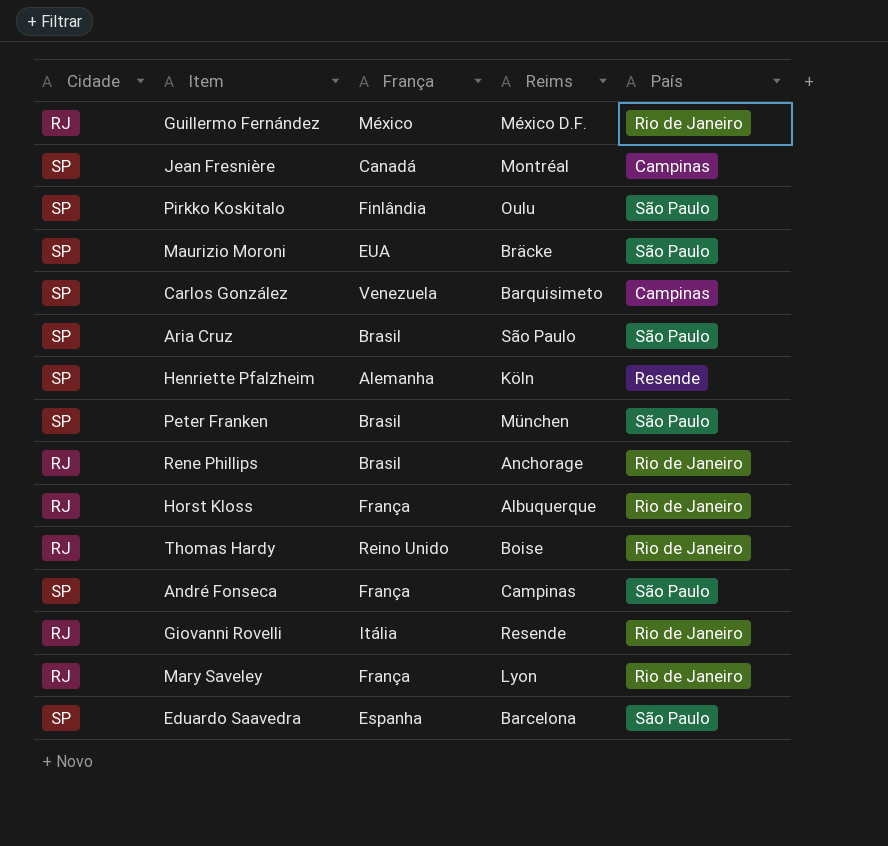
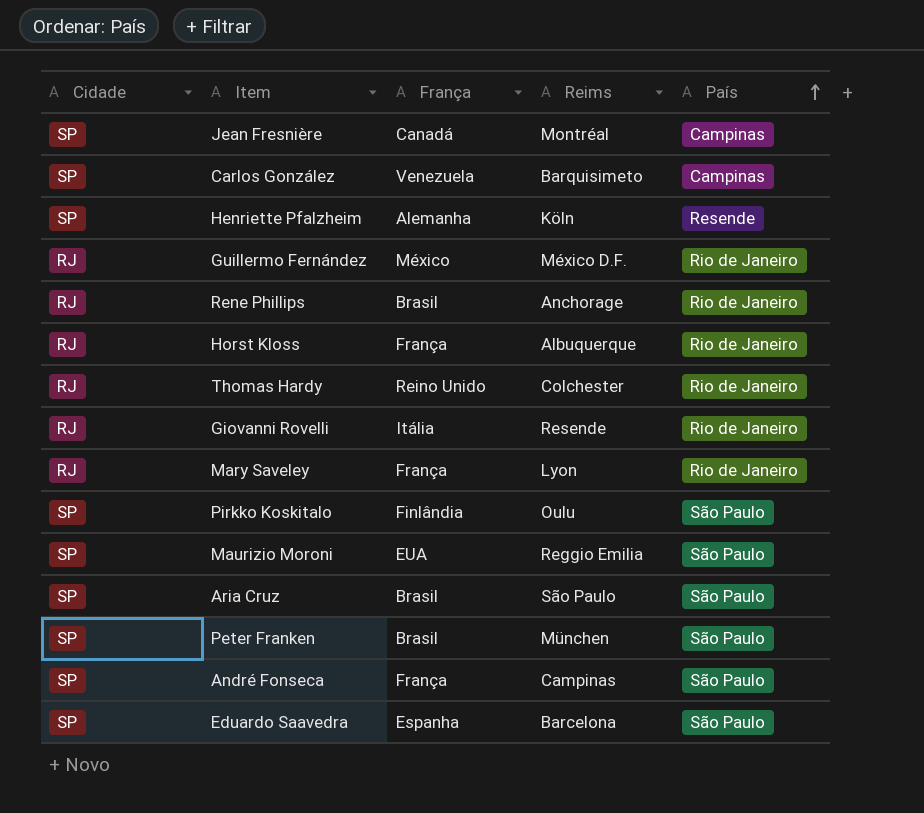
row order: none -> País ascending
Thomas Hardy | Reims: Boise -> Colchester
Maurizio Moroni | Reims: Bräcke -> Reggio Emilia

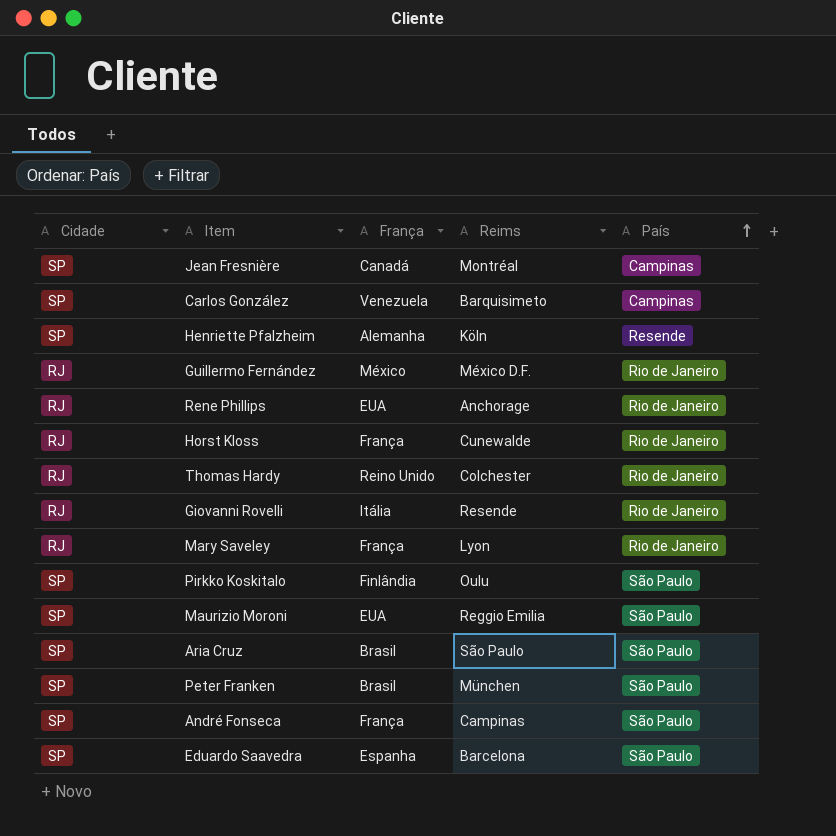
Rene Phillips | França: Brasil -> EUA
Horst Kloss | Reims: Albuquerque -> Cunewalde

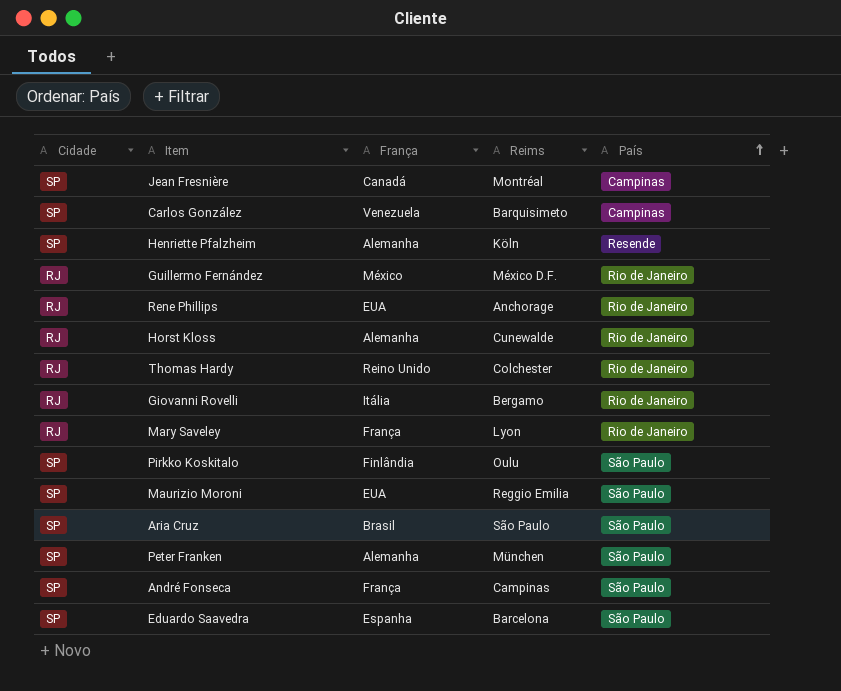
Horst Kloss | França: França -> Alemanha
Giovanni Rovelli | Reims: Resende -> Bergamo
Peter Franken | França: Brasil -> Alemanha

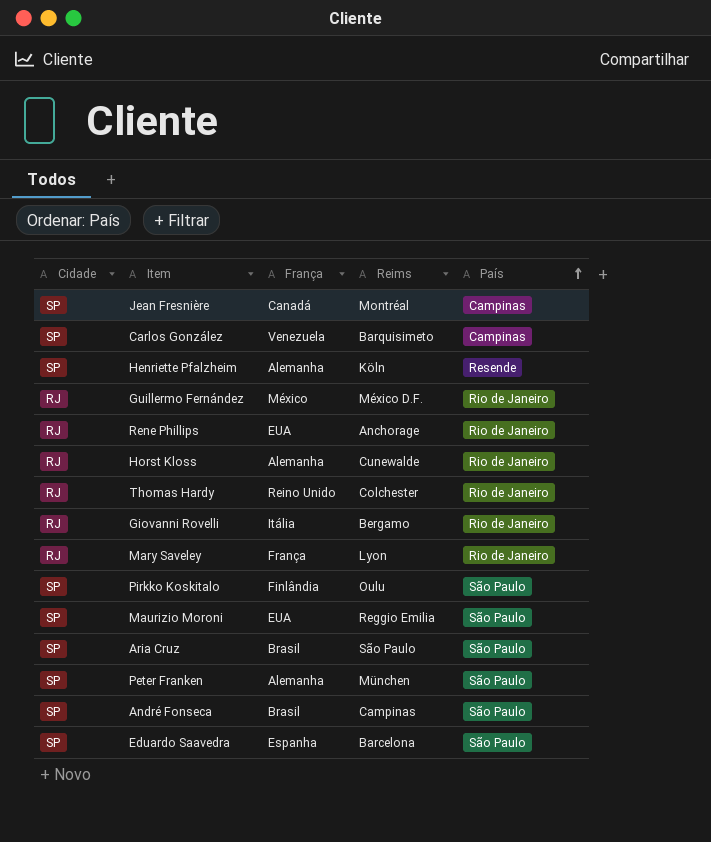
André Fonseca | França: França -> Brasil

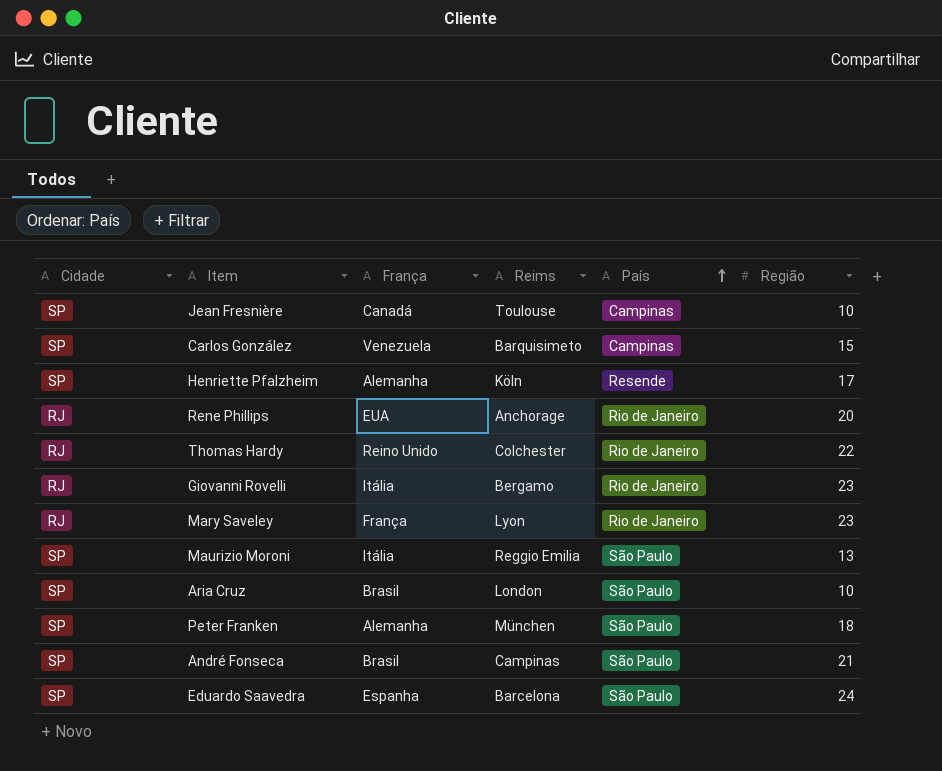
column Região | position: none -> 6
row Guillermo Fernández: RJ | México | México D.F. | Rio de Janeiro -> none
row Horst Kloss: RJ | Alemanha | Cunewalde | Rio de Janeiro -> none
row Pirkko Koskitalo: SP | Finlândia | Oulu | São Paulo -> none
Jean Fresnière | Reims: Montréal -> Toulouse
Maurizio Moroni | França: EUA -> Itália
Aria Cruz | Reims: São Paulo -> London

